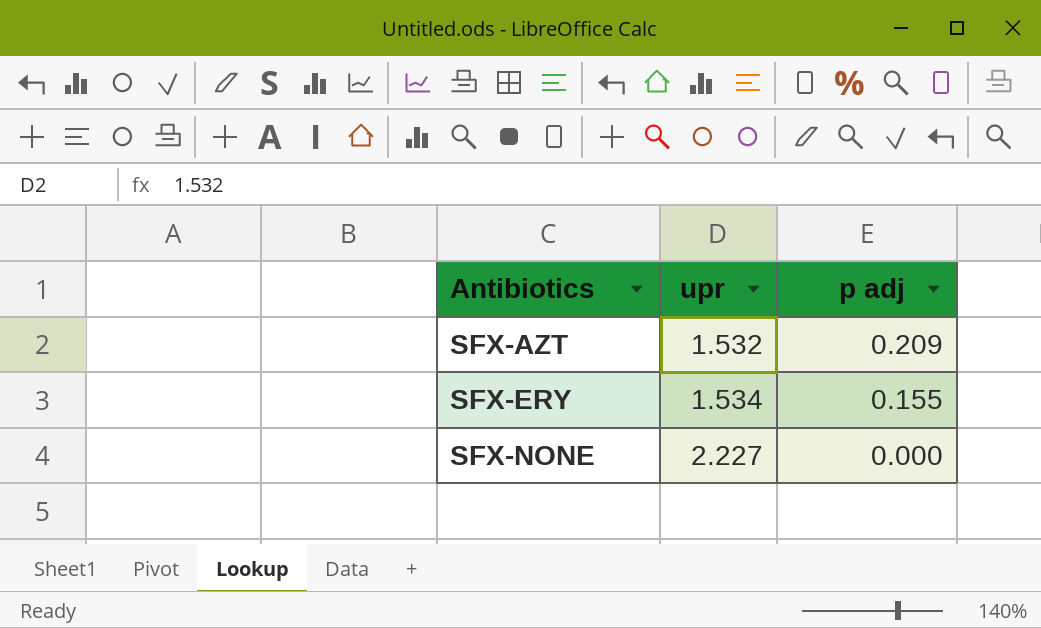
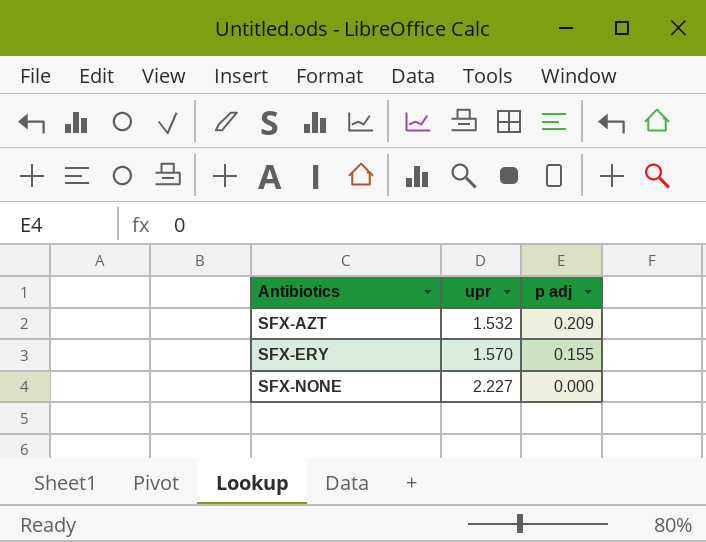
SFX-ERY | upr: 1.534 -> 1.570

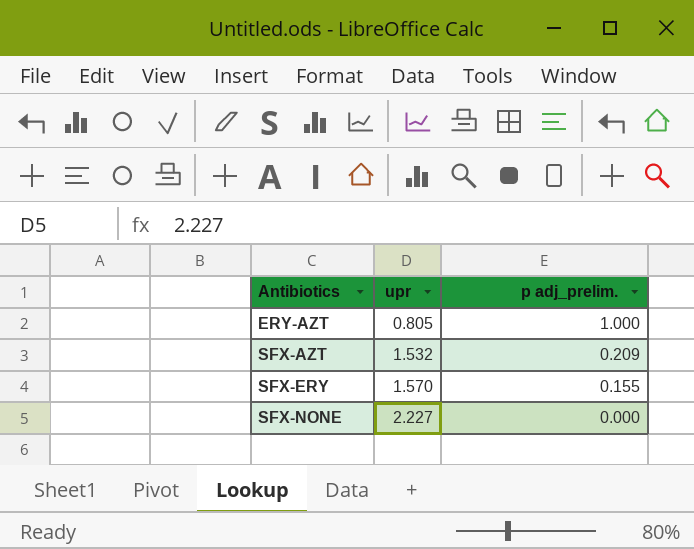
column name: p adj -> p adj_prelim.
row ERY-AZT: none -> 0.805 | 1.000

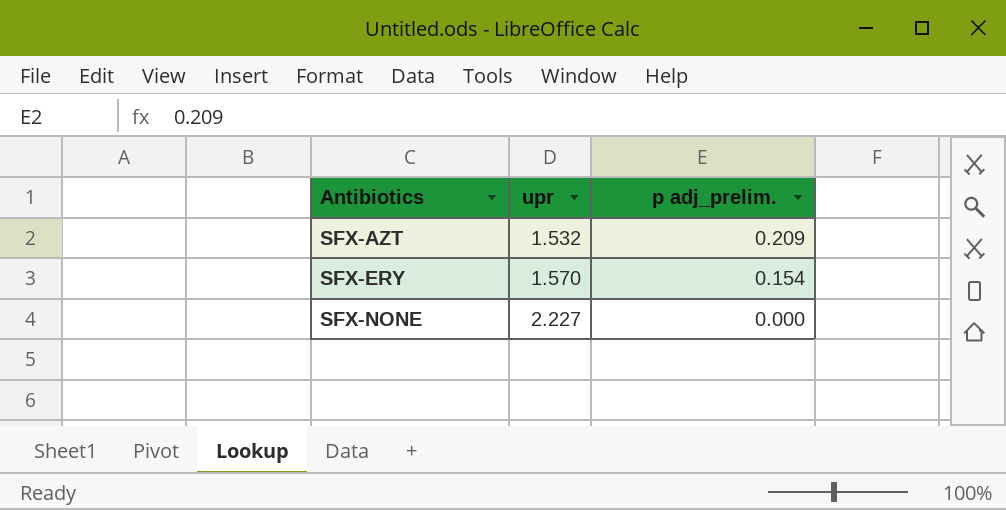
row ERY-AZT: 0.805 | 1.000 -> none
SFX-ERY | p adj_prelim.: 0.155 -> 0.154

